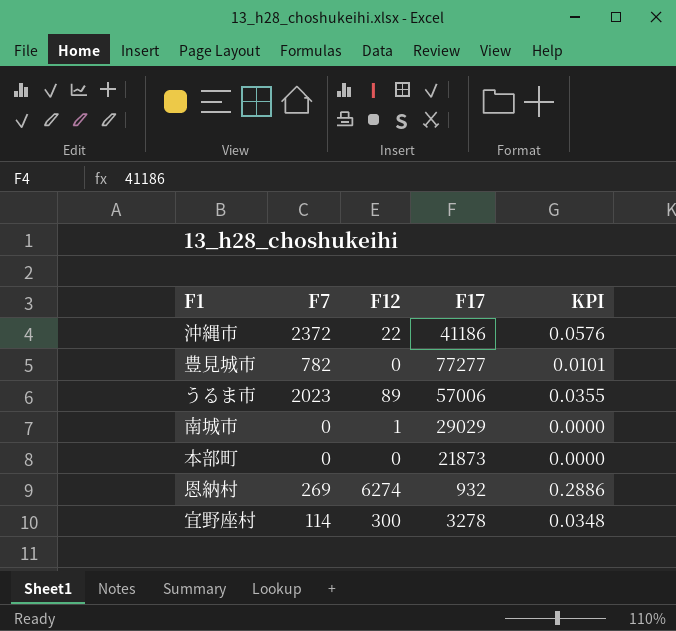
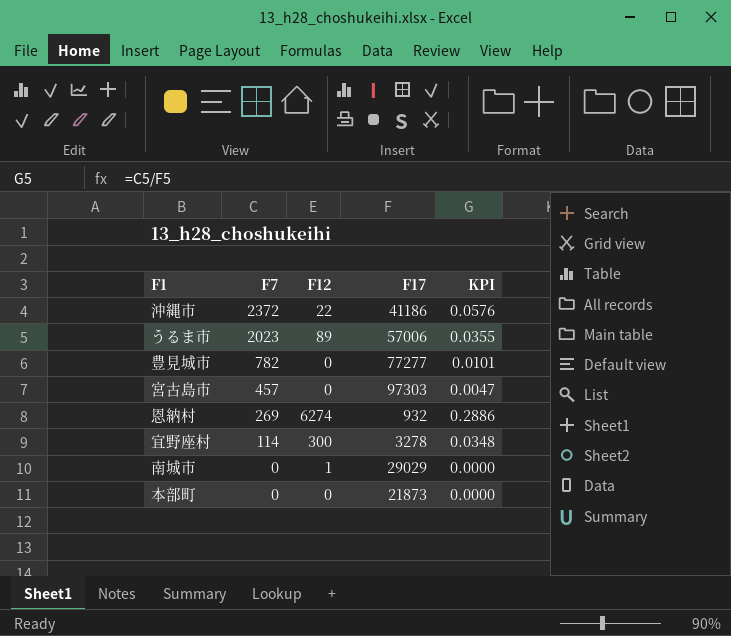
row order: none -> F7 descending
row 宮古島市: none -> 457 | 0 | 97303 | 0.0047

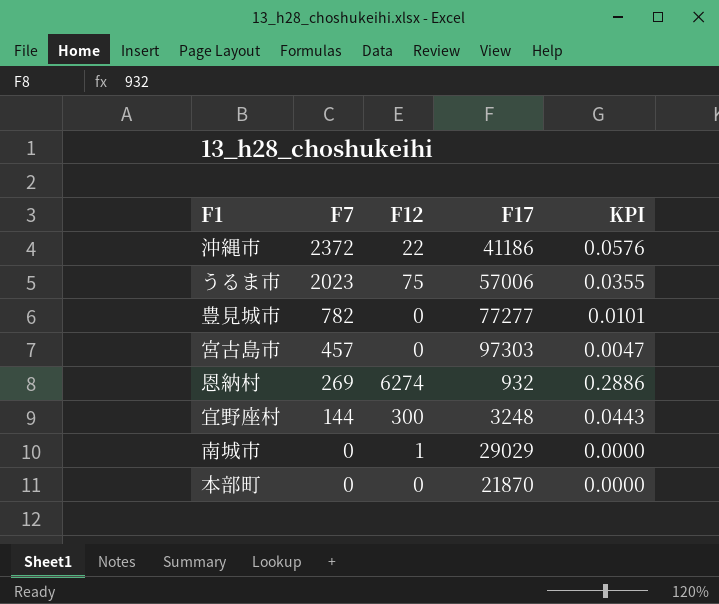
うるま市 | F12: 89 -> 75
宜野座村 | F7: 114 -> 144
宜野座村 | F17: 3278 -> 3248
宜野座村 | KPI: 0.0348 -> 0.0443
本部町 | F17: 21873 -> 21870

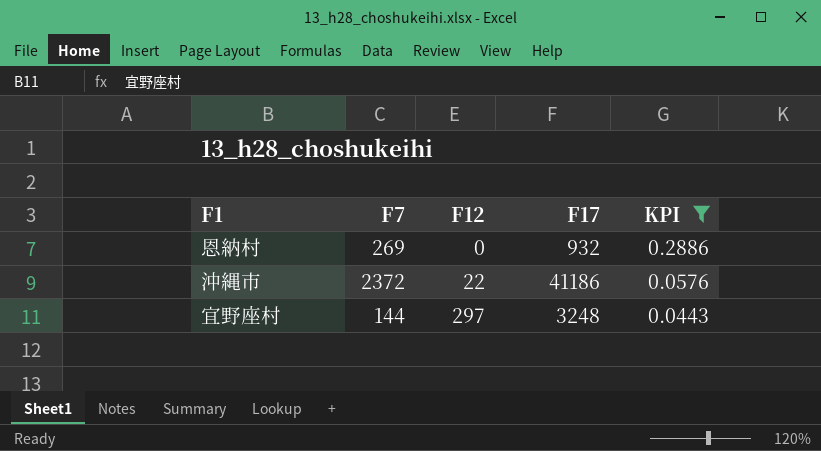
filter: none -> KPI >= 0.0443
row order: F7 descending -> F12 ascending
恩納村 | F12: 6274 -> 0
宜野座村 | F12: 300 -> 297

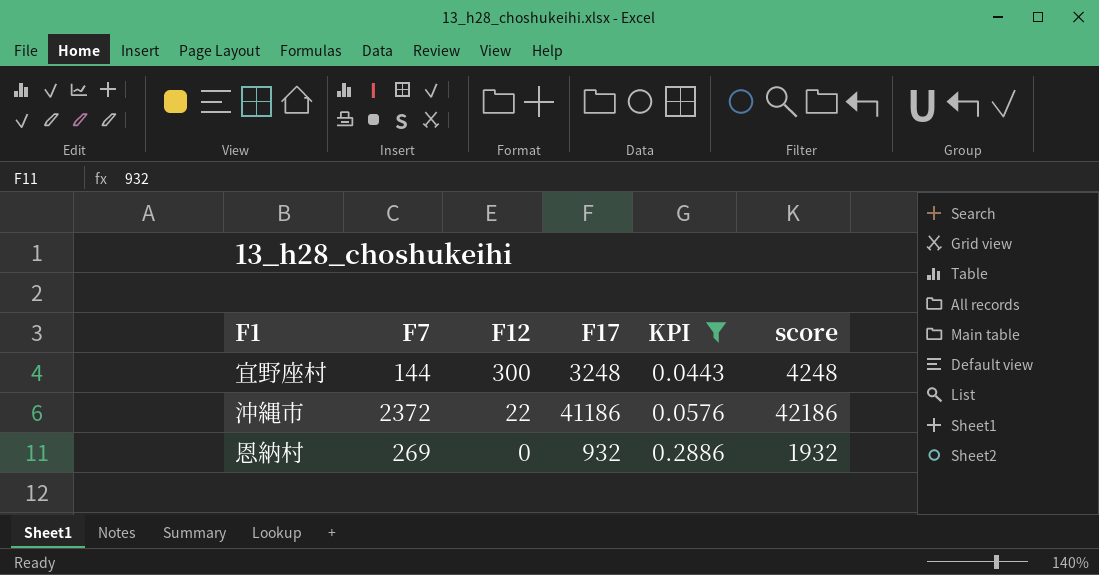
row order: F12 ascending -> F12 descending
column score | formula: none -> [F17] + 1000
宜野座村 | F12: 297 -> 300

